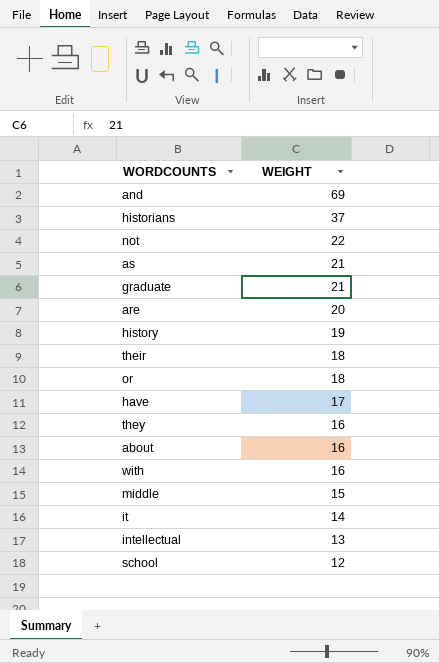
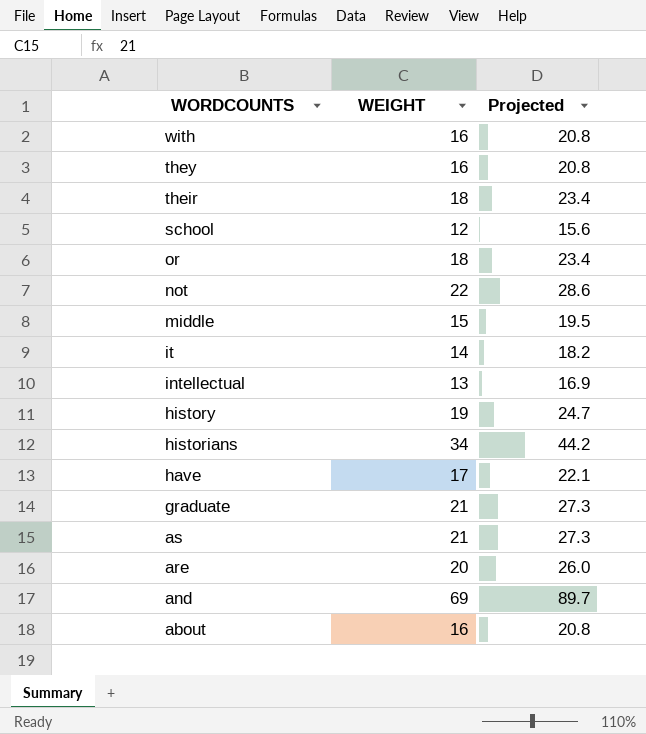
row order: WEIGHT descending -> WORDCOUNTS descending
column Projected | formula: none -> [WEIGHT] * 1.3
historians | WEIGHT: 37 -> 34

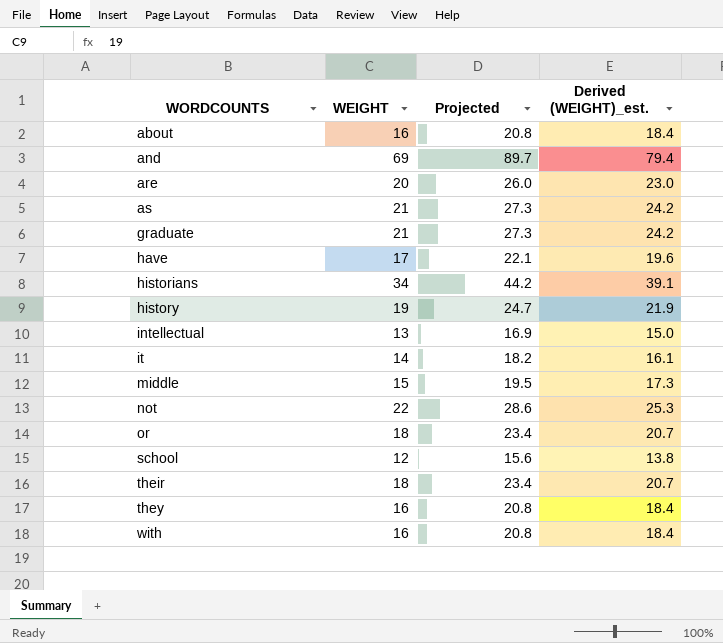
row order: WORDCOUNTS descending -> WORDCOUNTS ascending
column Derived (WEIGHT)_est. | formula: none -> [WEIGHT] * 1.15

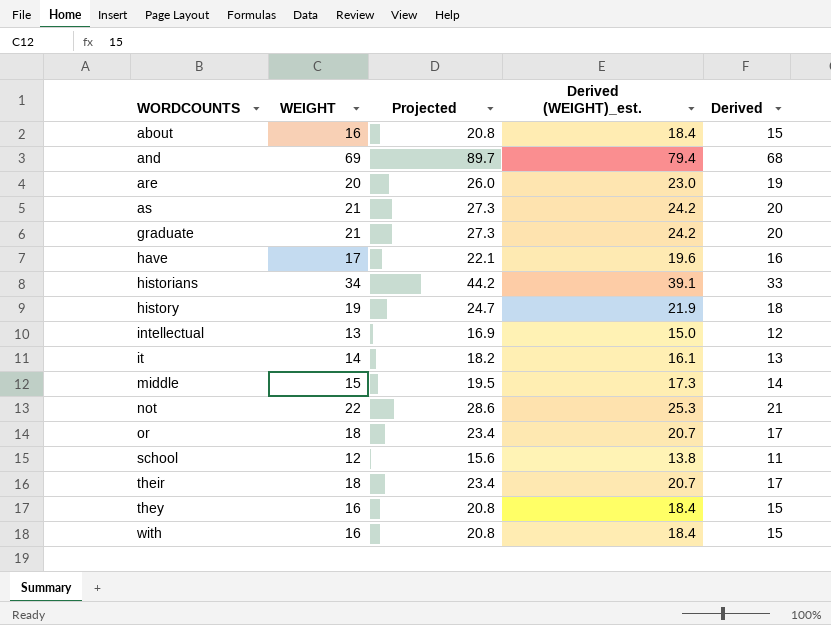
column Derived | formula: none -> [WEIGHT] - 1

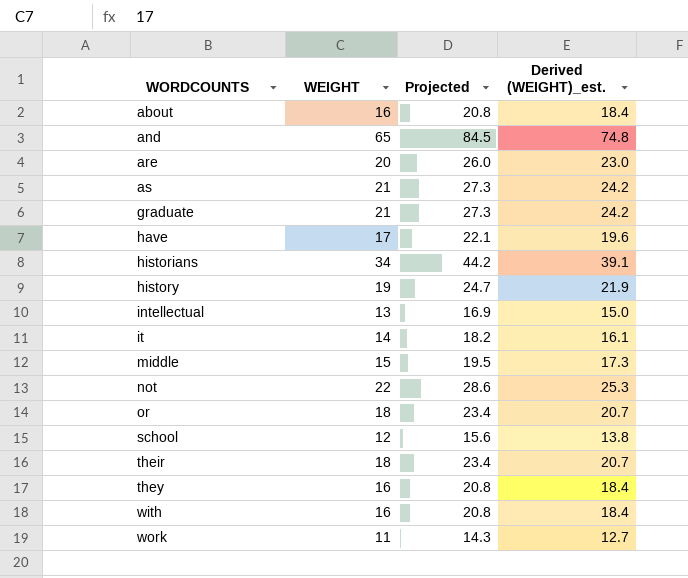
column Derived | formula: [WEIGHT] - 1 -> none
and | WEIGHT: 69 -> 65
and | Projected: 89.7 -> 84.5
and | Derived (WEIGHT)_est.: 79.4 -> 74.8
row work: none -> 11 | 14.3 | 12.7

